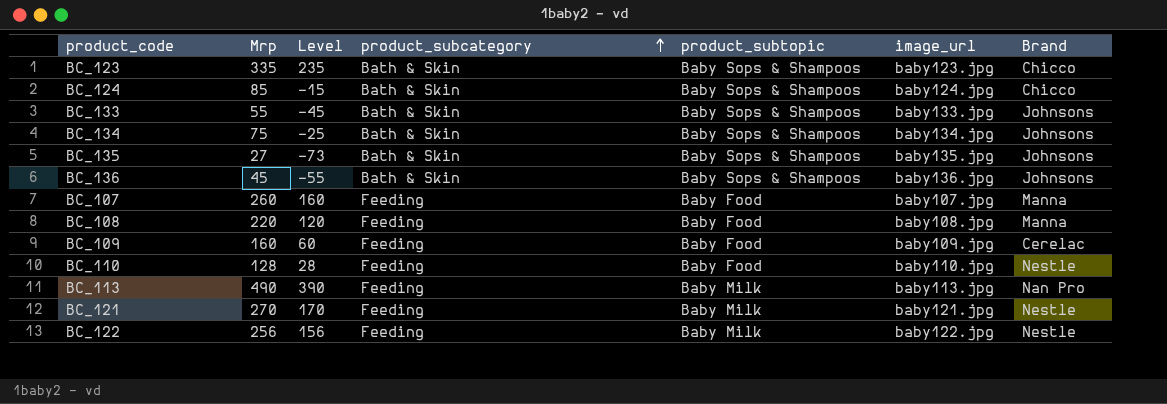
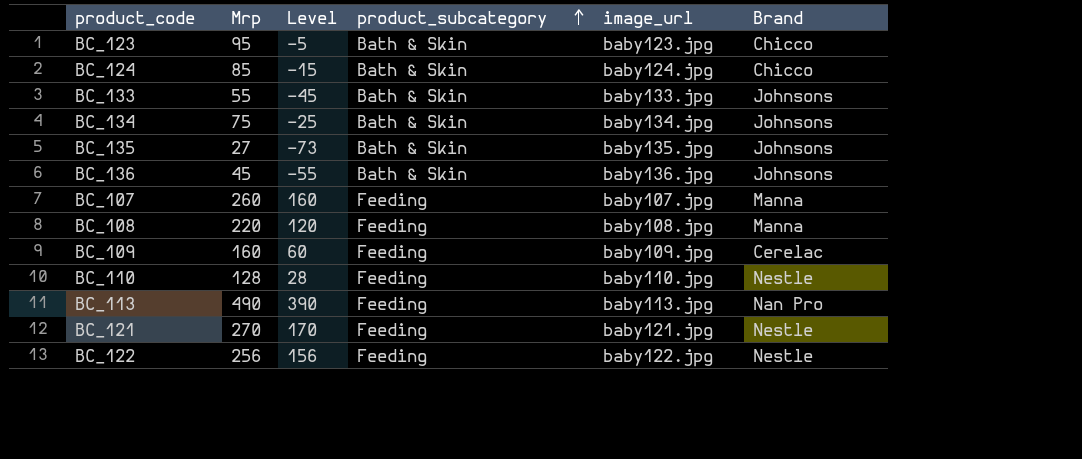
column product_subtopic | position: 5 -> none
BC_123 | Mrp: 335 -> 95
BC_123 | Level: 235 -> -5

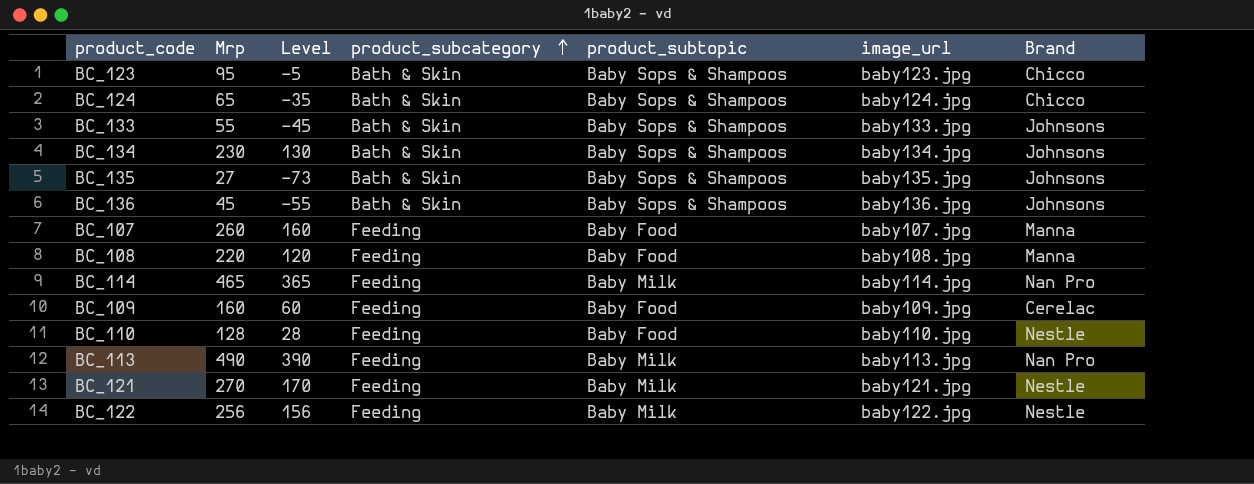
column product_subtopic | position: none -> 5
BC_124 | Mrp: 85 -> 65
BC_124 | Level: -15 -> -35
BC_134 | Mrp: 75 -> 230
BC_134 | Level: -25 -> 130
row BC_114: none -> 465 | 365 | Feeding | Baby Milk | baby114.jpg | Nan Pro

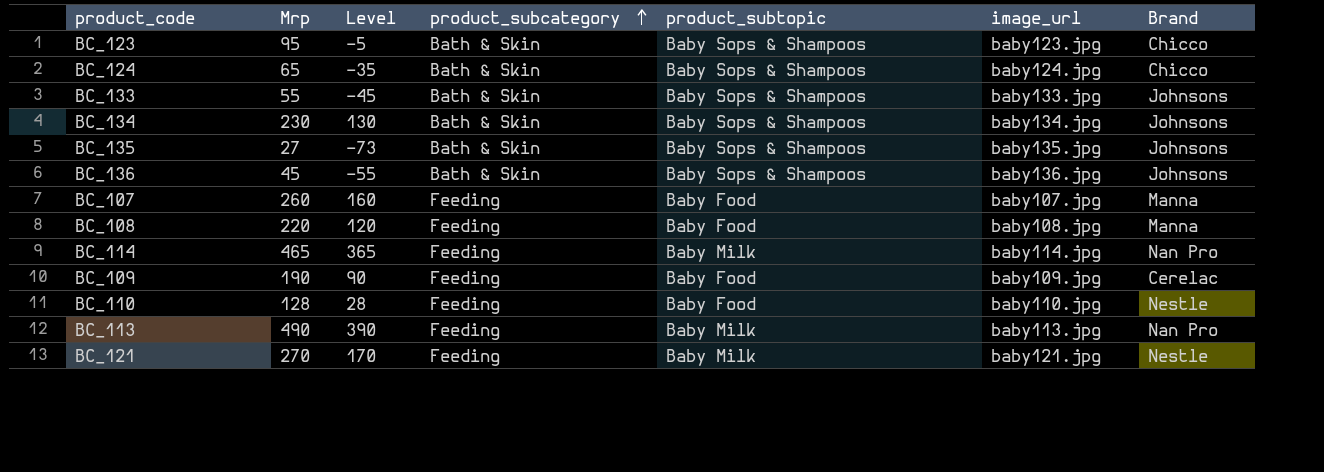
row BC_122: 256 | 156 | Feeding | Baby Milk | baby122.jpg | Nestle -> none
BC_109 | Mrp: 160 -> 190
BC_109 | Level: 60 -> 90

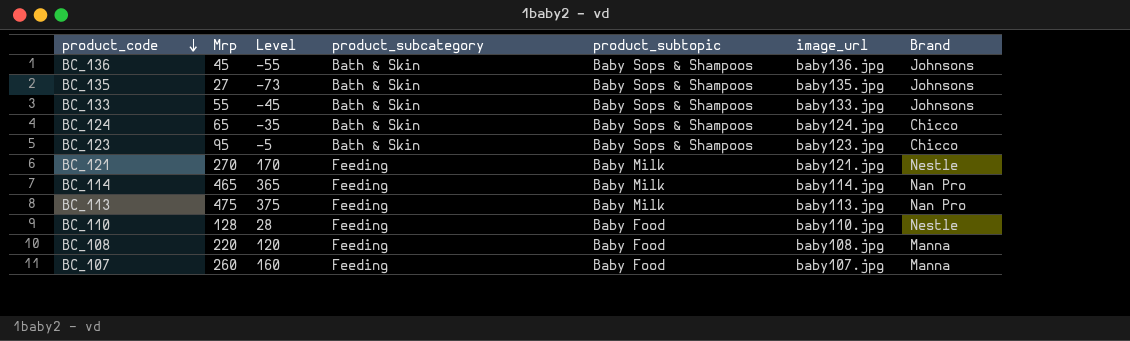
row order: product_subcategory ascending -> product_code descending
row BC_134: 230 | 130 | Bath & Skin | Baby Sops & Shampoos | baby134.jpg | Johnsons -> none
row BC_109: 190 | 90 | Feeding | Baby Food | baby109.jpg | Cerelac -> none
BC_113 | Mrp: 490 -> 475
BC_113 | Level: 390 -> 375

